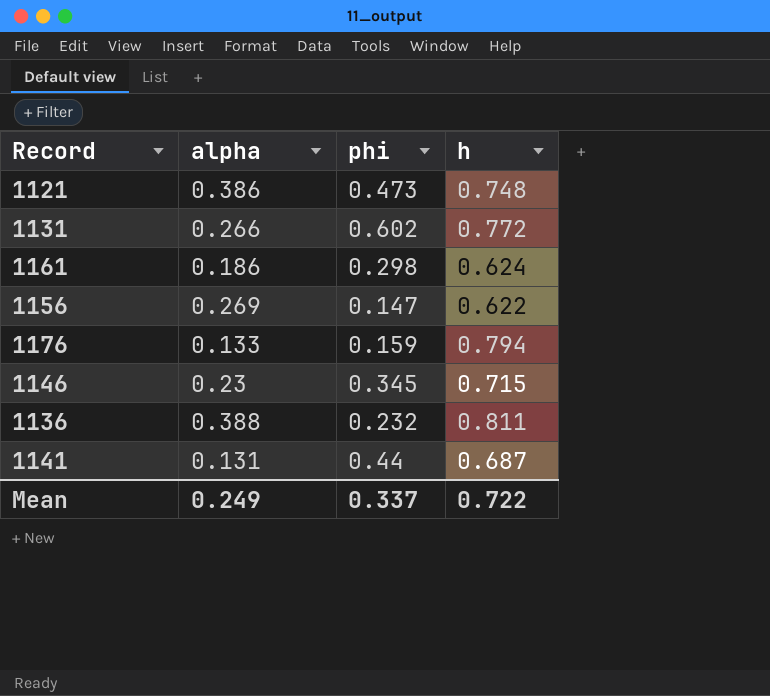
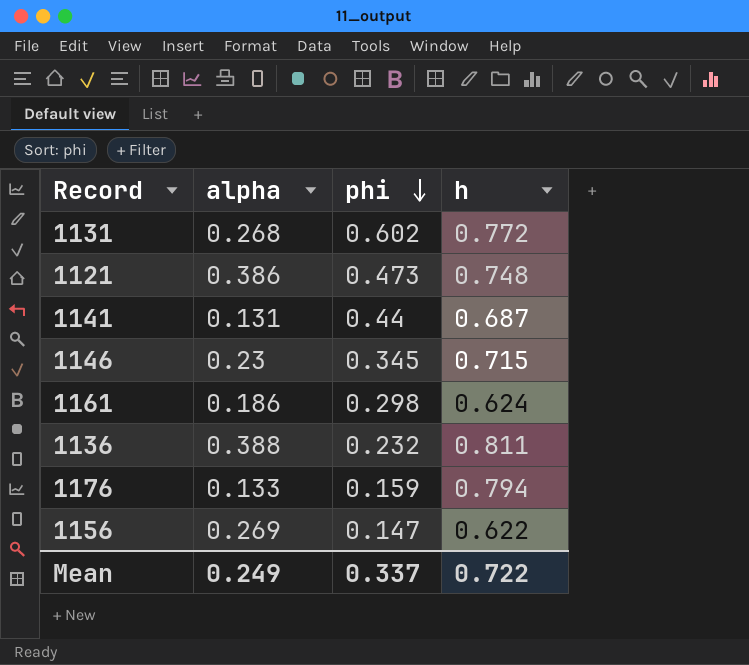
row order: none -> phi descending
1131 | alpha: 0.266 -> 0.268

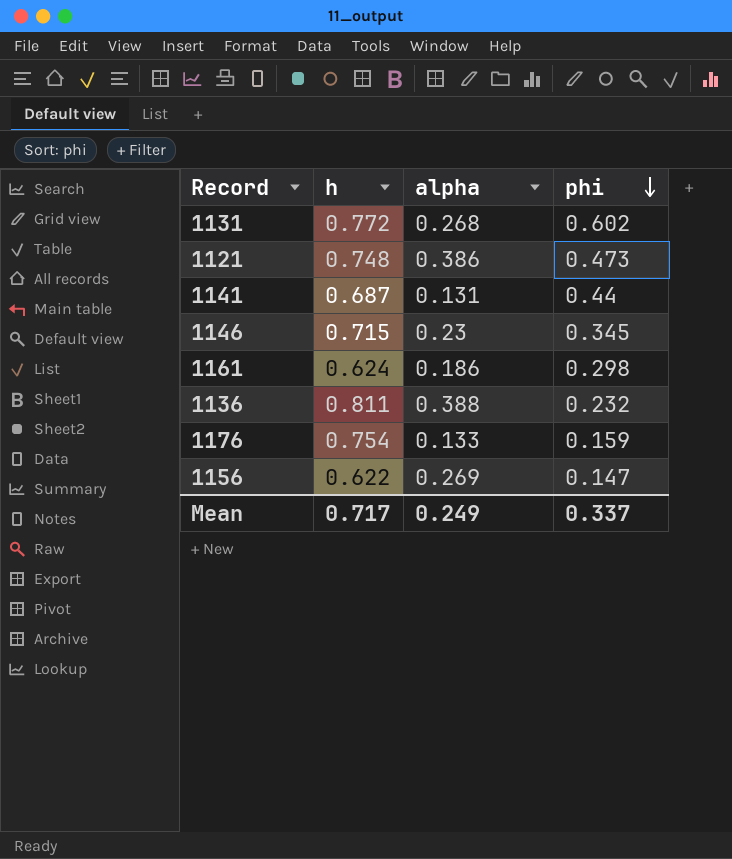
column h | position: 4 -> 2
1176 | h: 0.794 -> 0.754
Mean | h: 0.722 -> 0.717

